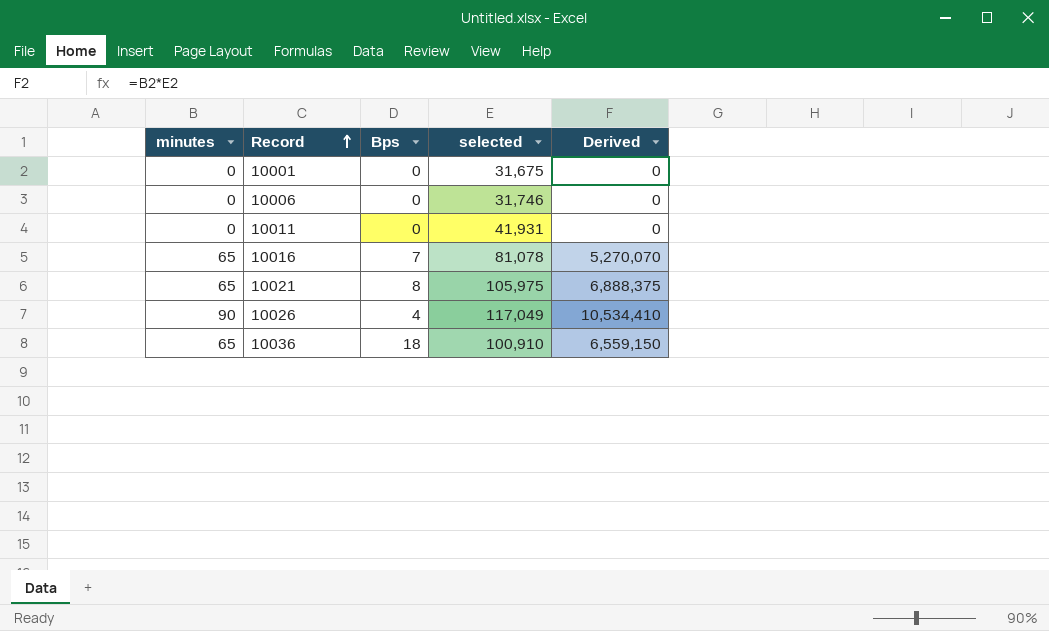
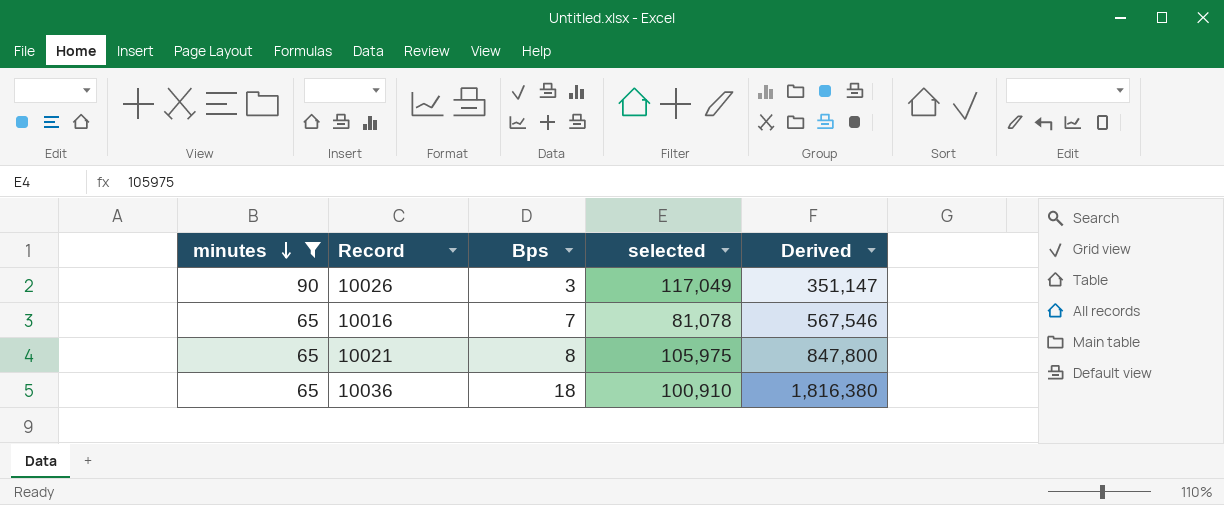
filter: none -> minutes != 0
row order: Record ascending -> minutes descending
column Derived | formula: [minutes] * [selected] -> [Bps] * [selected]
10026 | Bps: 4 -> 3

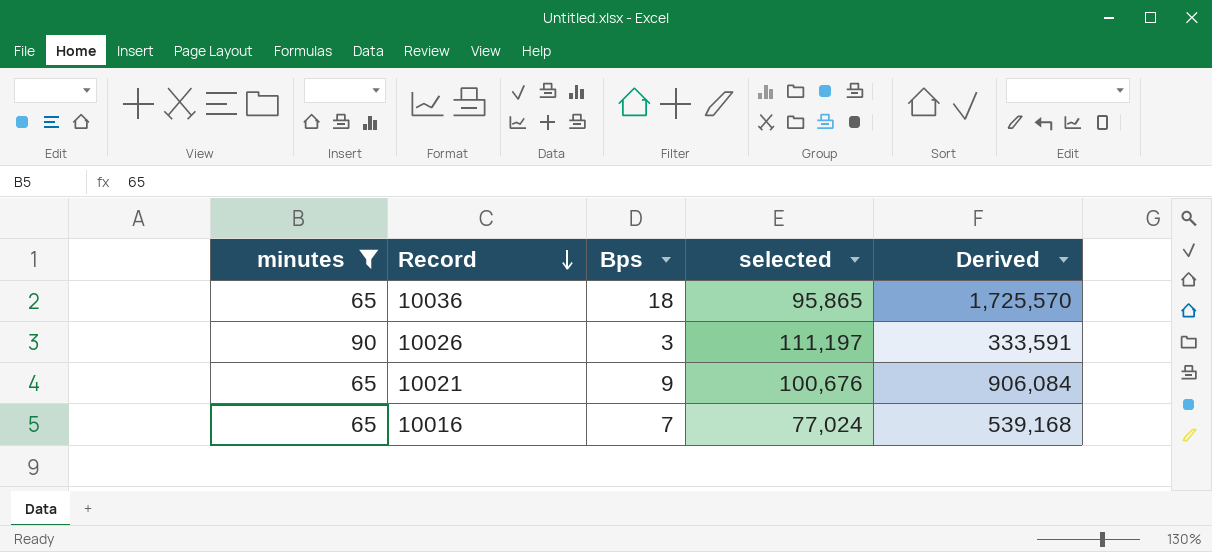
row order: minutes descending -> Record descending
10036 | selected: 100,910 -> 95,865
10036 | Derived: 1,816,380 -> 1,725,570
10026 | selected: 117,049 -> 111,197
10026 | Derived: 351,147 -> 333,591
10021 | Bps: 8 -> 9
10021 | selected: 105,975 -> 100,676
10021 | Derived: 847,800 -> 906,084
10016 | selected: 81,078 -> 77,024
10016 | Derived: 567,546 -> 539,168

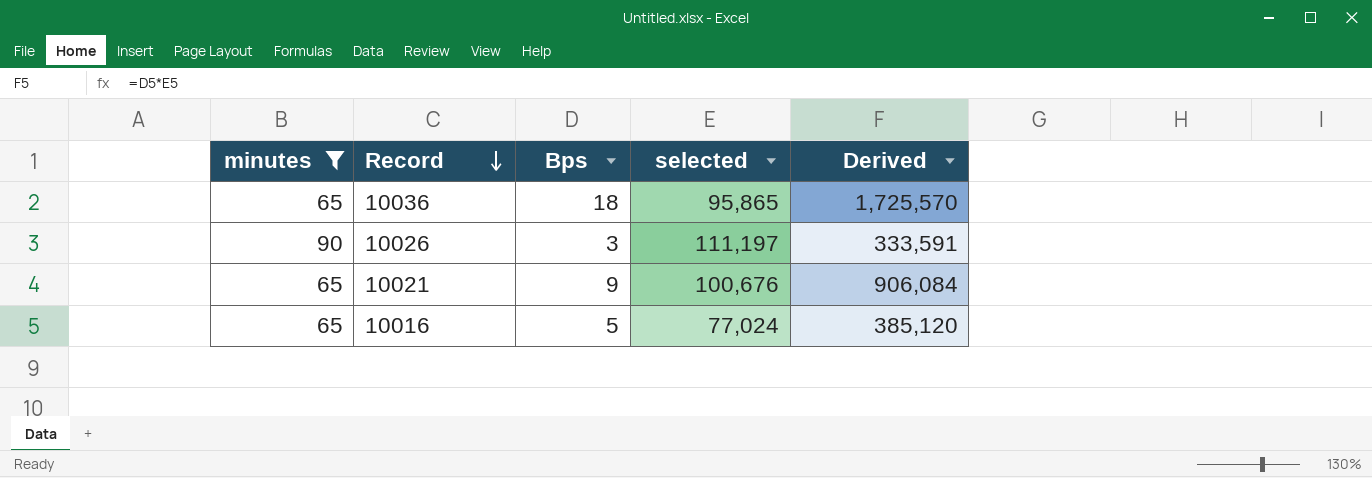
10016 | Bps: 7 -> 5
10016 | Derived: 539,168 -> 385,120

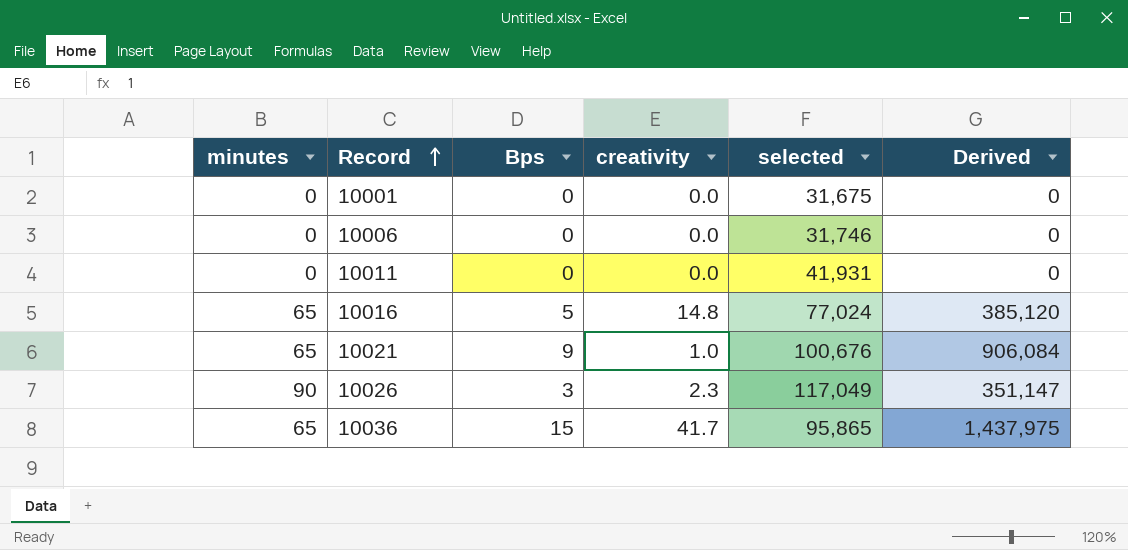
filter: minutes != 0 -> none
row order: Record descending -> Record ascending
column creativity | position: none -> 4
10026 | selected: 111,197 -> 117,049
10026 | Derived: 333,591 -> 351,147
10036 | Bps: 18 -> 15
10036 | Derived: 1,725,570 -> 1,437,975

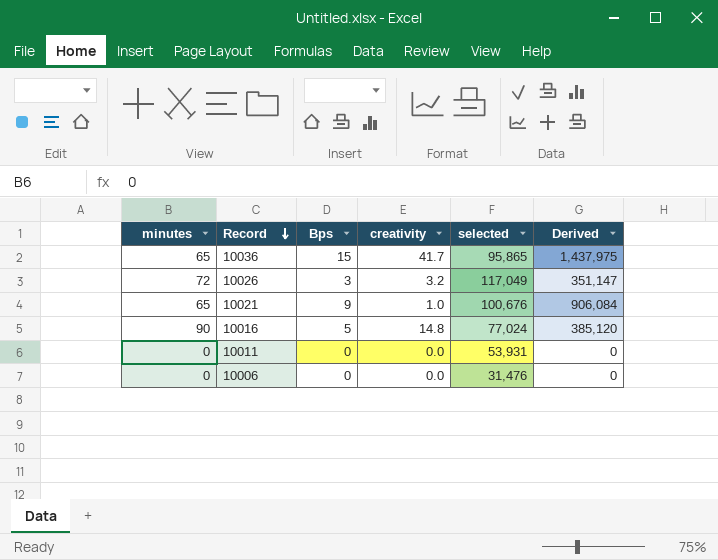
row order: Record ascending -> Record descending
row 10001: 0 | 0 | 0.0 | 31,675 | 0 -> none
10026 | minutes: 90 -> 72
10026 | creativity: 2.3 -> 3.2
10016 | minutes: 65 -> 90
10011 | selected: 41,931 -> 53,931
10006 | selected: 31,746 -> 31,476

